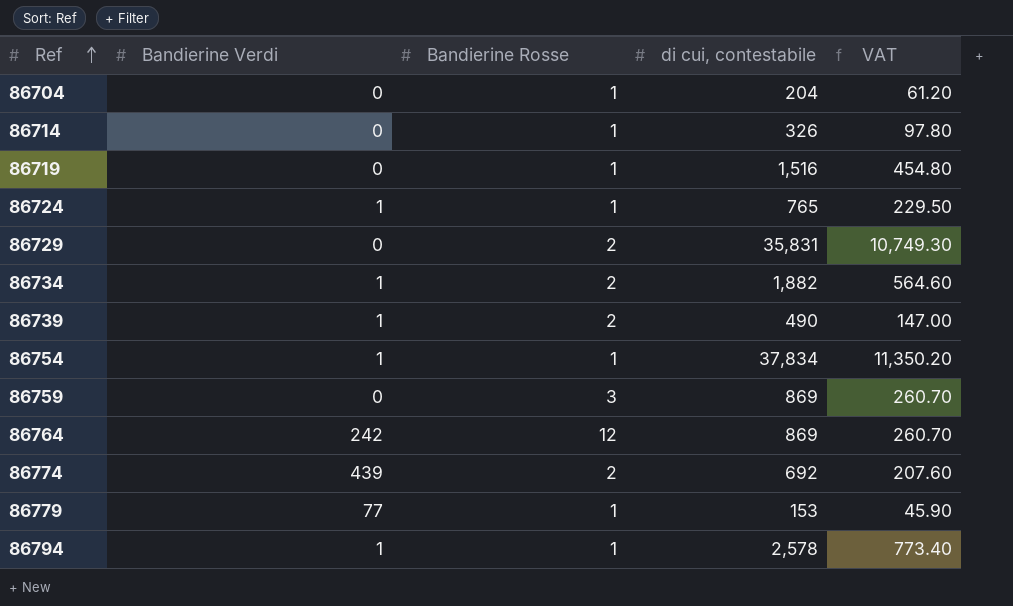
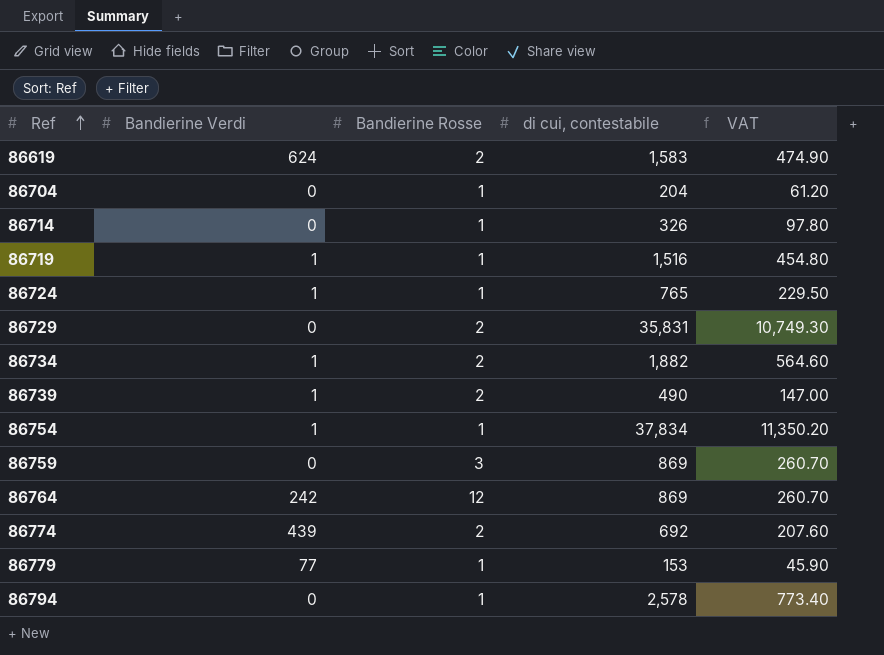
row 86619: none -> 624 | 2 | 1,583 | 474.90
86719 | Bandierine Verdi: 0 -> 1
86794 | Bandierine Verdi: 1 -> 0

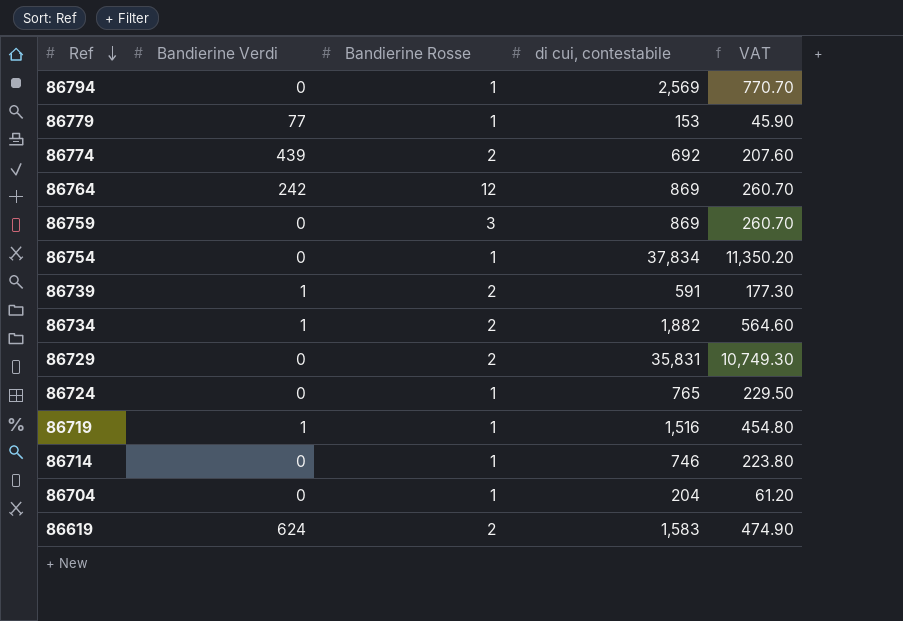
row order: Ref ascending -> Ref descending
86794 | di cui, contestabile: 2,578 -> 2,569
86794 | VAT: 773.40 -> 770.70
86754 | Bandierine Verdi: 1 -> 0
86739 | di cui, contestabile: 490 -> 591
86739 | VAT: 147.00 -> 177.30
86724 | Bandierine Verdi: 1 -> 0
86714 | di cui, contestabile: 326 -> 746
86714 | VAT: 97.80 -> 223.80

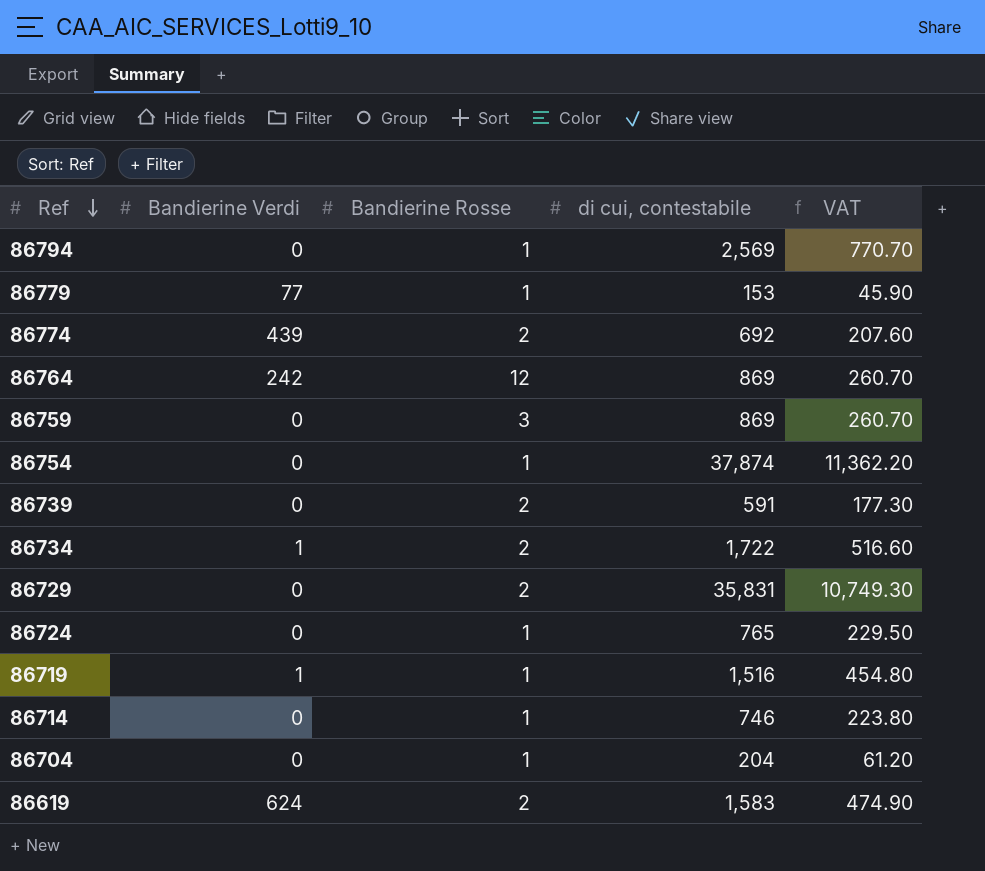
86754 | di cui, contestabile: 37,834 -> 37,874
86754 | VAT: 11,350.20 -> 11,362.20
86739 | Bandierine Verdi: 1 -> 0
86734 | di cui, contestabile: 1,882 -> 1,722
86734 | VAT: 564.60 -> 516.60

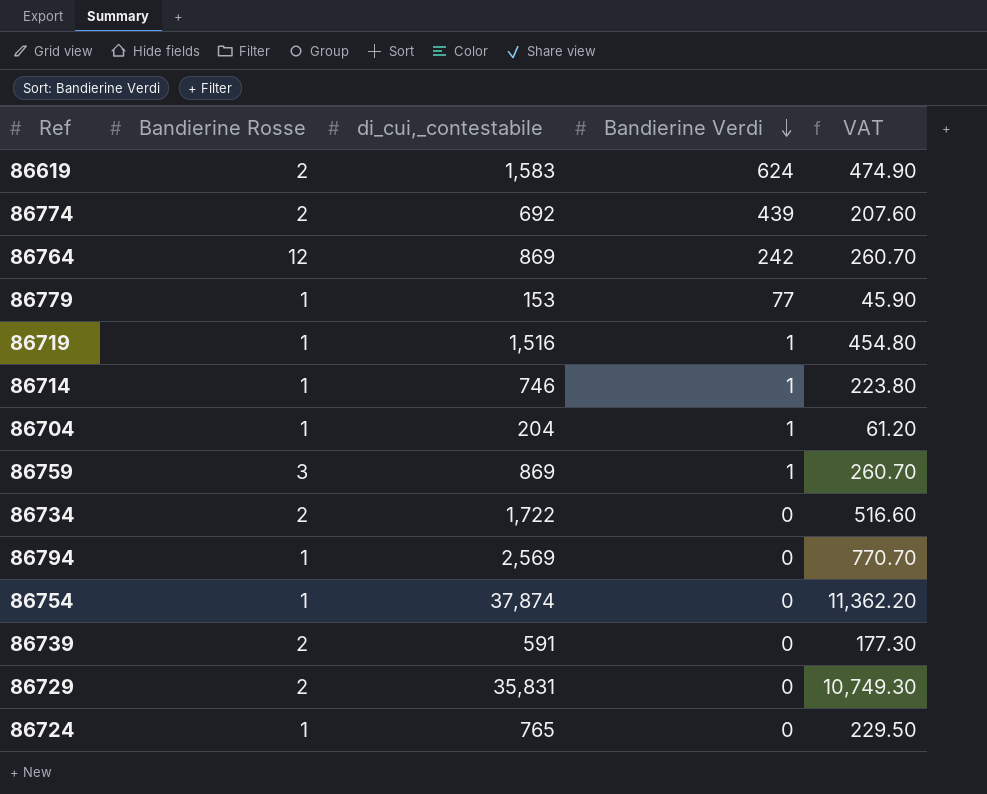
row order: Ref descending -> Bandierine Verdi descending
column name: di cui, contestabile -> di_cui,_contestabile
column Bandierine Verdi | position: 2 -> 4
86714 | Bandierine Verdi: 0 -> 1
86704 | Bandierine Verdi: 0 -> 1
86759 | Bandierine Verdi: 0 -> 1
86734 | Bandierine Verdi: 1 -> 0

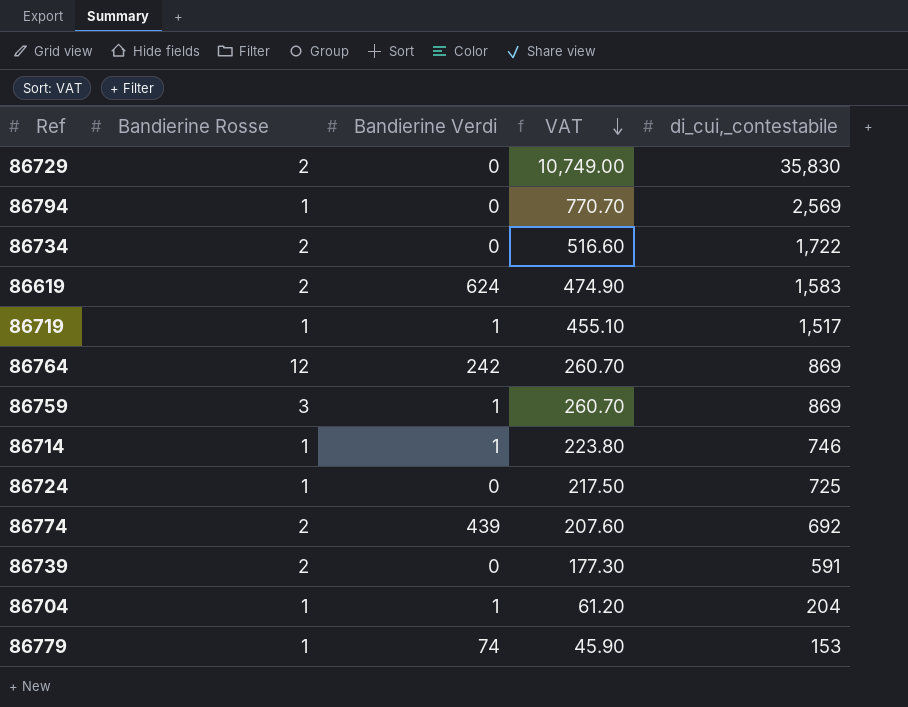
row order: Bandierine Verdi descending -> VAT descending
column di_cui,_contestabile | position: 3 -> 5
row 86754: 1 | 37,874 | 0 | 11,362.20 -> none
86729 | VAT: 10,749.30 -> 10,749.00
86729 | di_cui,_contestabile: 35,831 -> 35,830
86719 | VAT: 454.80 -> 455.10
86719 | di_cui,_contestabile: 1,516 -> 1,517
86724 | VAT: 229.50 -> 217.50
86724 | di_cui,_contestabile: 765 -> 725
86779 | Bandierine Verdi: 77 -> 74

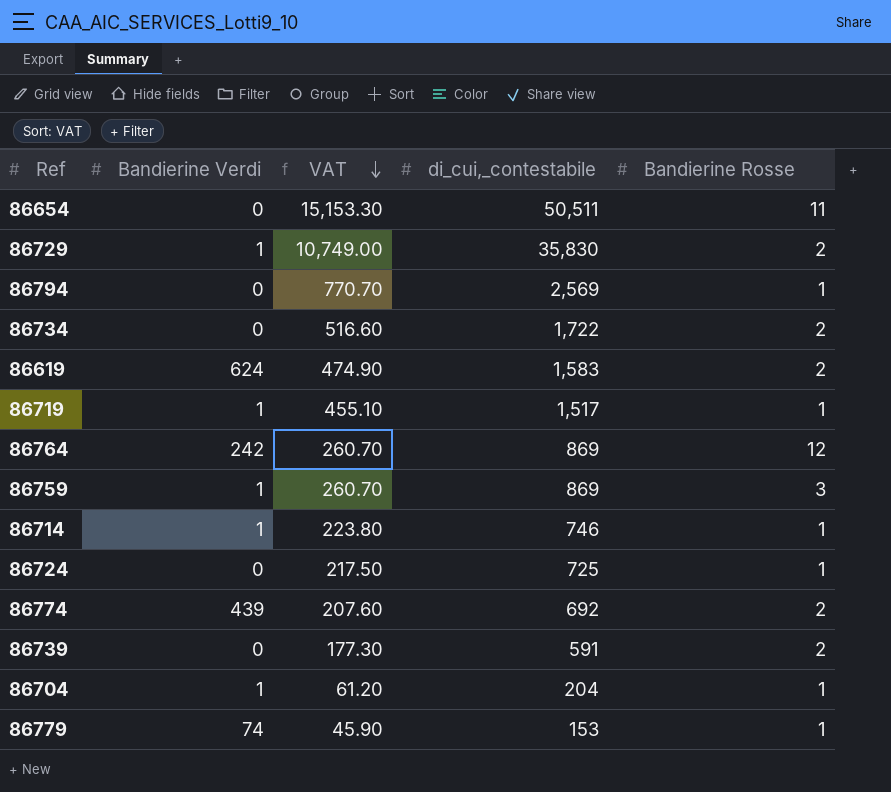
column Bandierine Rosse | position: 2 -> 5
row 86654: none -> 0 | 15,153.30 | 50,511 | 11
86729 | Bandierine Verdi: 0 -> 1

